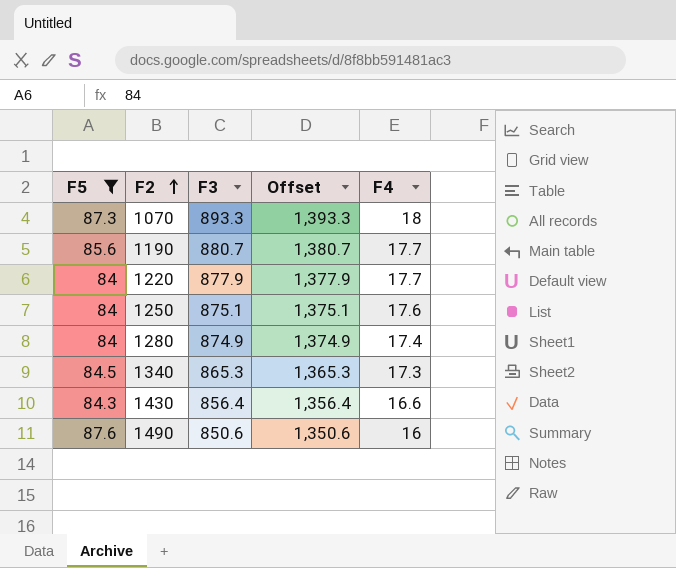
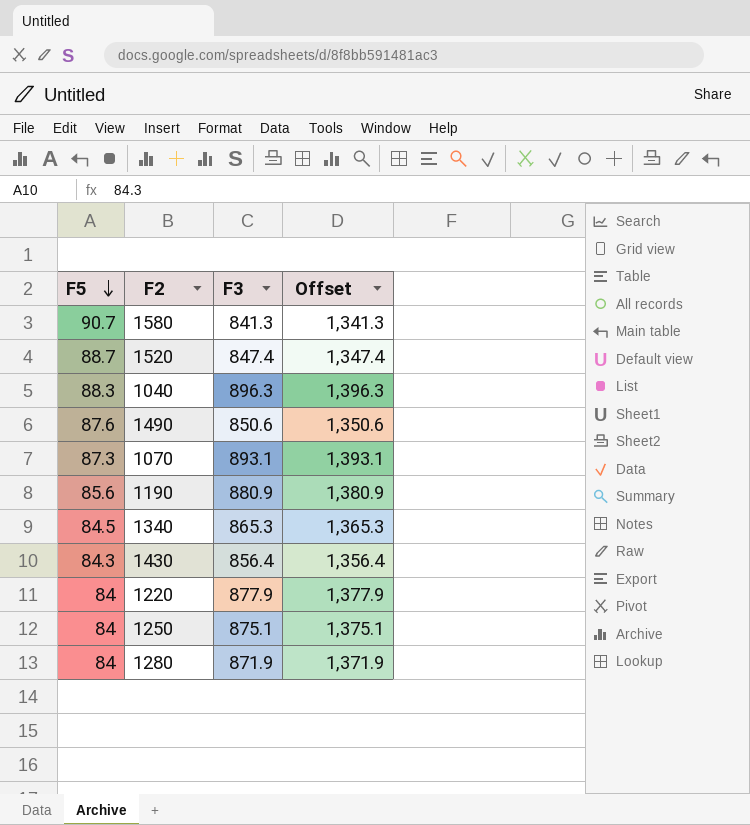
filter: F5 <= 87.6 -> none
row order: F2 ascending -> F5 descending
column F4 | position: 5 -> none
1070 | F3: 893.3 -> 893.1
1070 | Offset: 1,393.3 -> 1,393.1
1190 | F3: 880.7 -> 880.9
1190 | Offset: 1,380.7 -> 1,380.9
1280 | F3: 874.9 -> 871.9
1280 | Offset: 1,374.9 -> 1,371.9

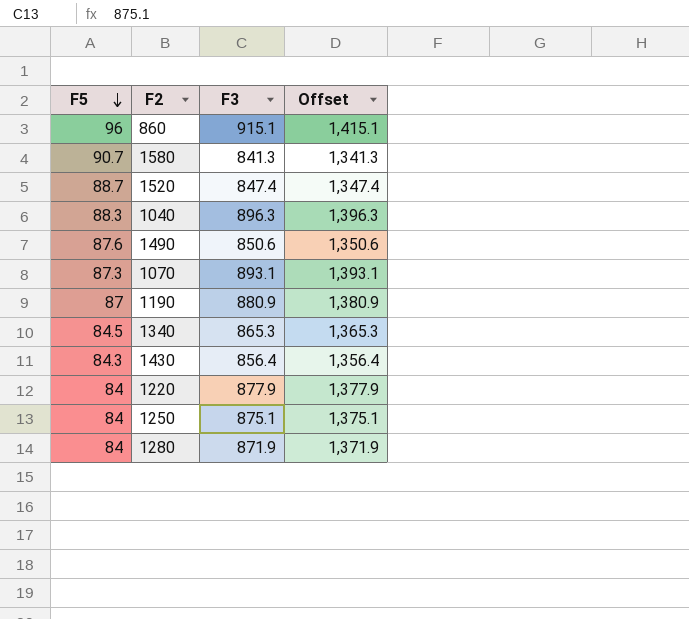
row 860: none -> 96 | 915.1 | 1,415.1
1190 | F5: 85.6 -> 87

